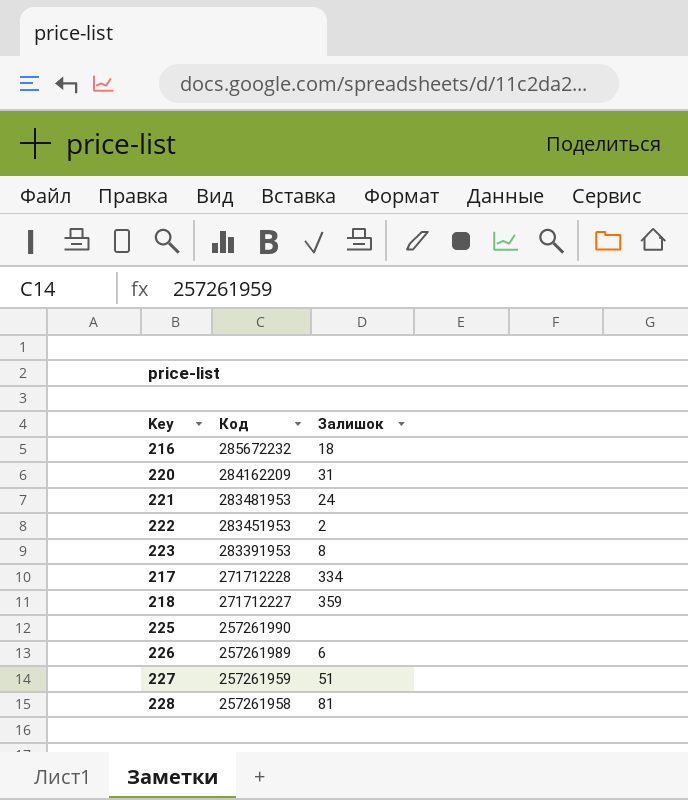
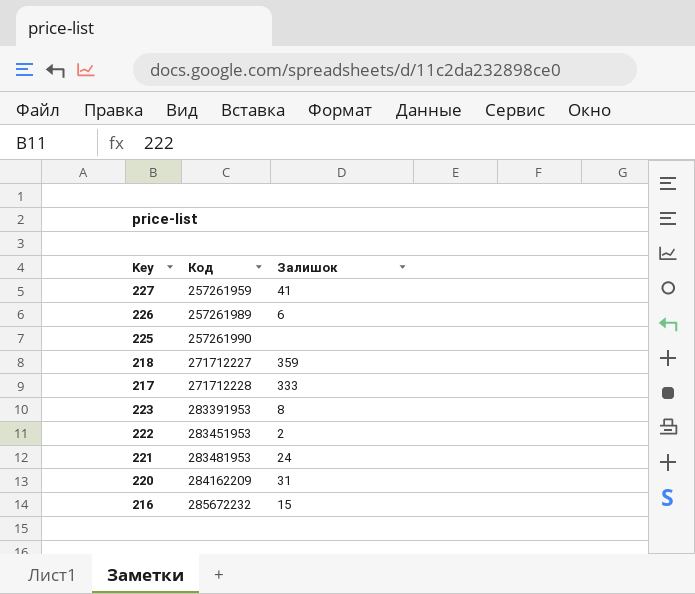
row order: Код descending -> Код ascending
row 228: 257261958 | 81 -> none
227 | Залишок: 51 -> 41
217 | Залишок: 334 -> 333
216 | Залишок: 18 -> 15

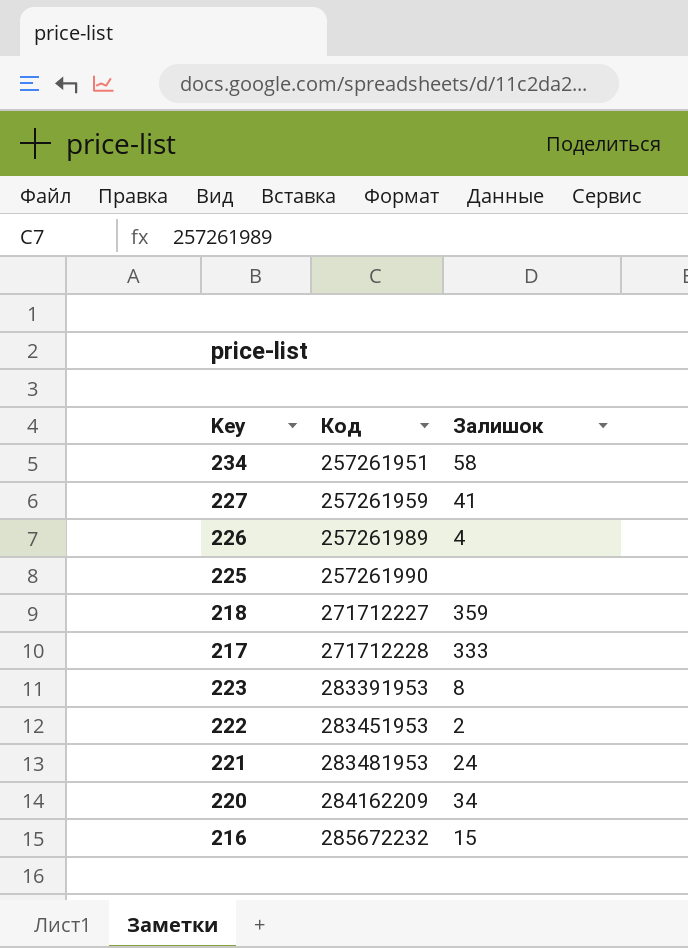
row 234: none -> 257261951 | 58
226 | Залишок: 6 -> 4
220 | Залишок: 31 -> 34

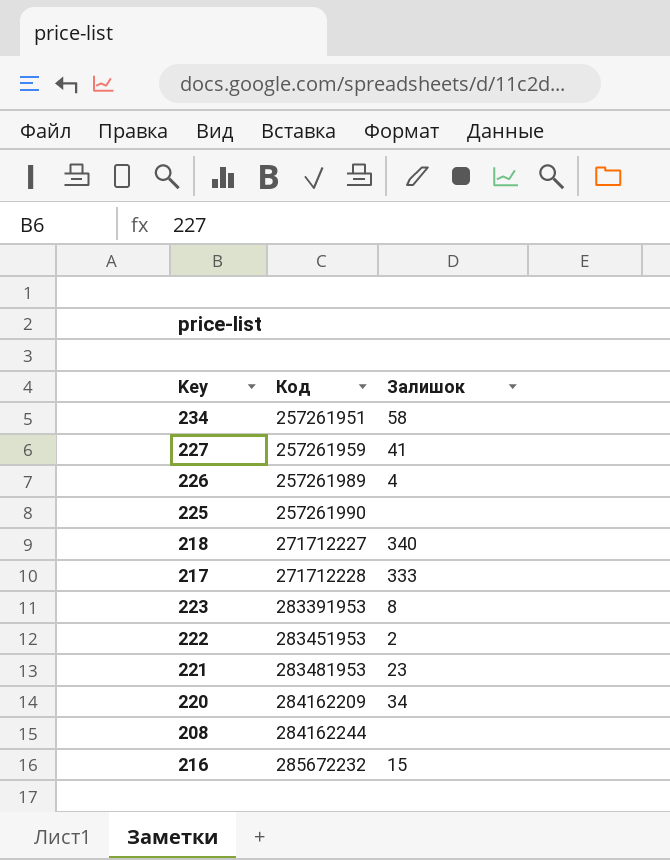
218 | Залишок: 359 -> 340
221 | Залишок: 24 -> 23
row 208: none -> 284162244 | none

